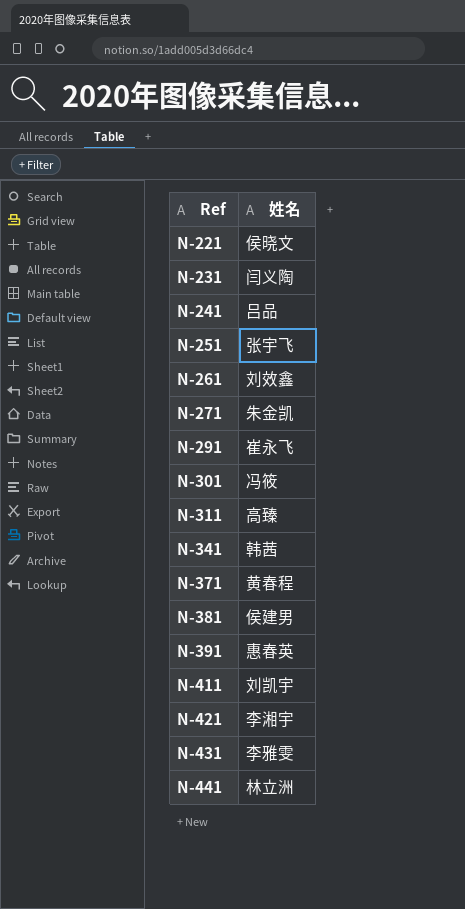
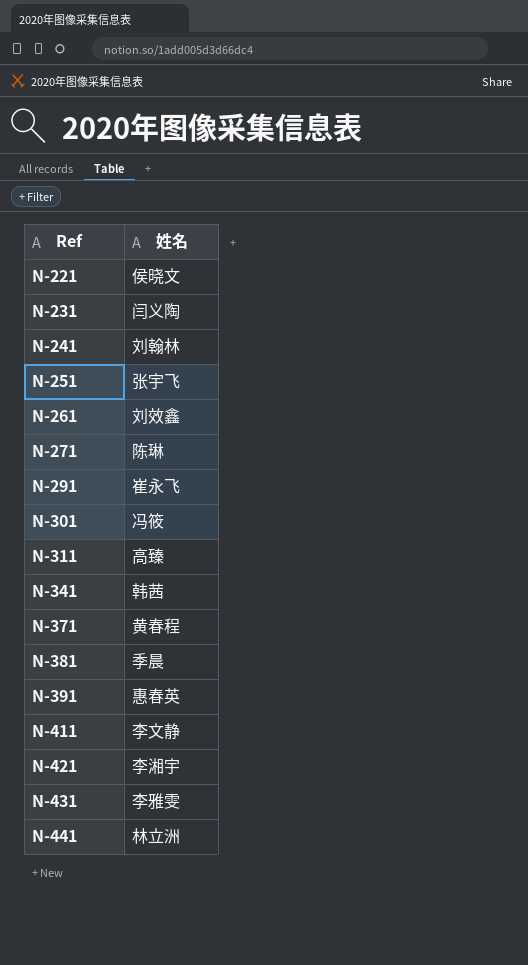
N-241 | 姓名: 吕品 -> 刘翰林
N-271 | 姓名: 朱金凯 -> 陈琳
N-381 | 姓名: 侯建男 -> 季晨
N-411 | 姓名: 刘凯宇 -> 李文静

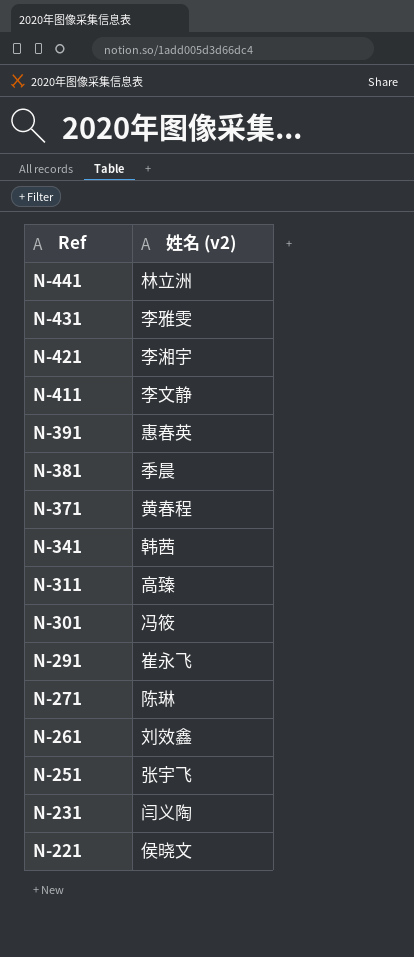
row order: Ref ascending -> Ref descending
column name: 姓名 -> 姓名 (v2)
row N-241: 刘翰林 -> none

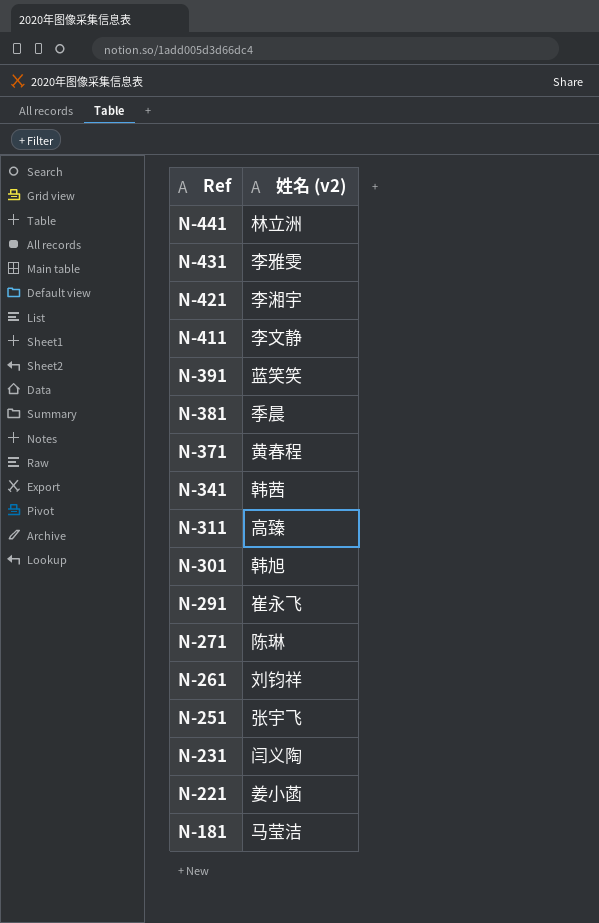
N-391 | 姓名 (v2): 惠春英 -> 蓝笑笑
N-301 | 姓名 (v2): 冯筱 -> 韩旭
N-261 | 姓名 (v2): 刘效鑫 -> 刘钧祥
N-221 | 姓名 (v2): 侯晓文 -> 姜小菡
row N-181: none -> 马莹洁

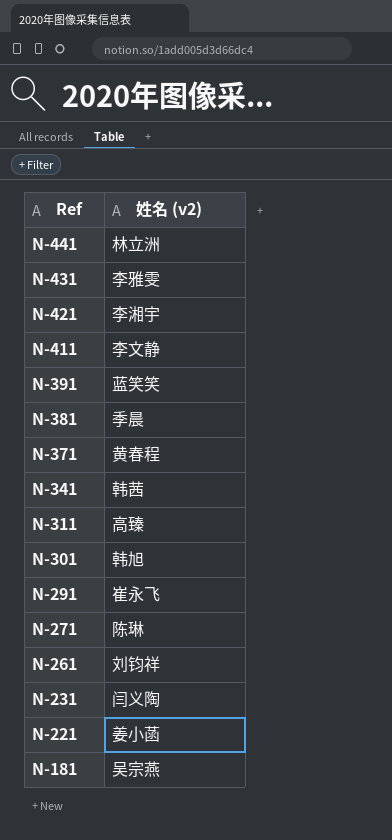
row N-251: 张宇飞 -> none
N-181 | 姓名 (v2): 马莹洁 -> 吴宗燕

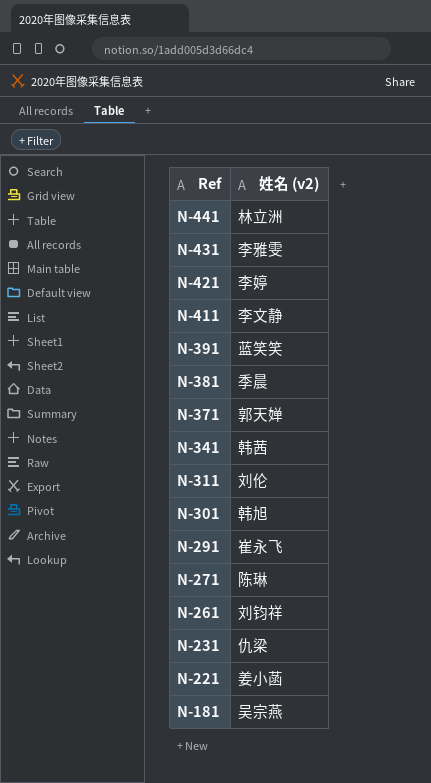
N-421 | 姓名 (v2): 李湘宇 -> 李婷
N-371 | 姓名 (v2): 黄春程 -> 郭天婵
N-311 | 姓名 (v2): 高臻 -> 刘伦
N-231 | 姓名 (v2): 闫义陶 -> 仇梁

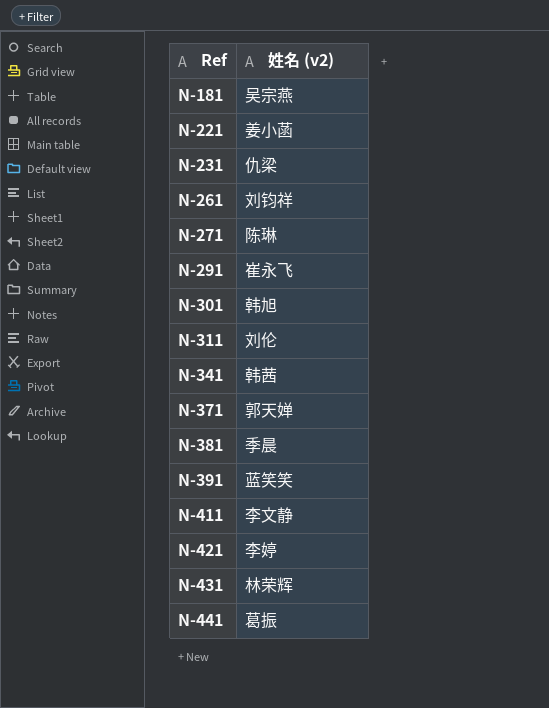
row order: Ref descending -> Ref ascending
N-431 | 姓名 (v2): 李雅雯 -> 林荣辉
N-441 | 姓名 (v2): 林立洲 -> 葛振

